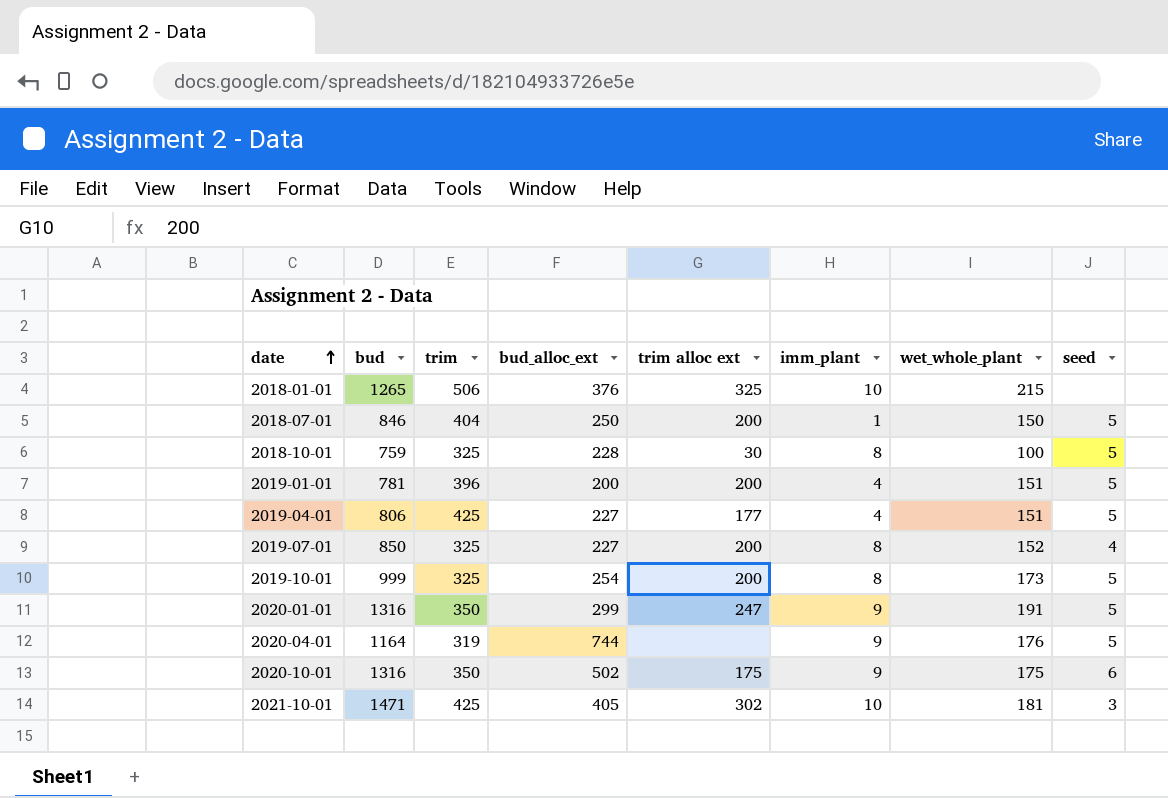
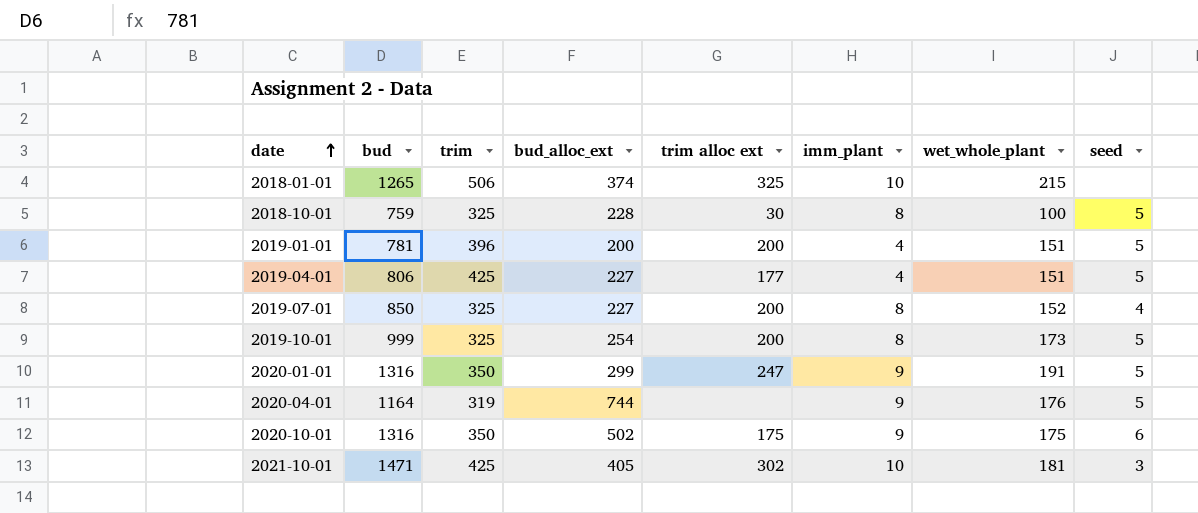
row 2018-07-01: 846 | 404 | 250 | 200 | 1 | 150 | 5 -> none
2018-01-01 | bud_alloc_ext: 376 -> 374

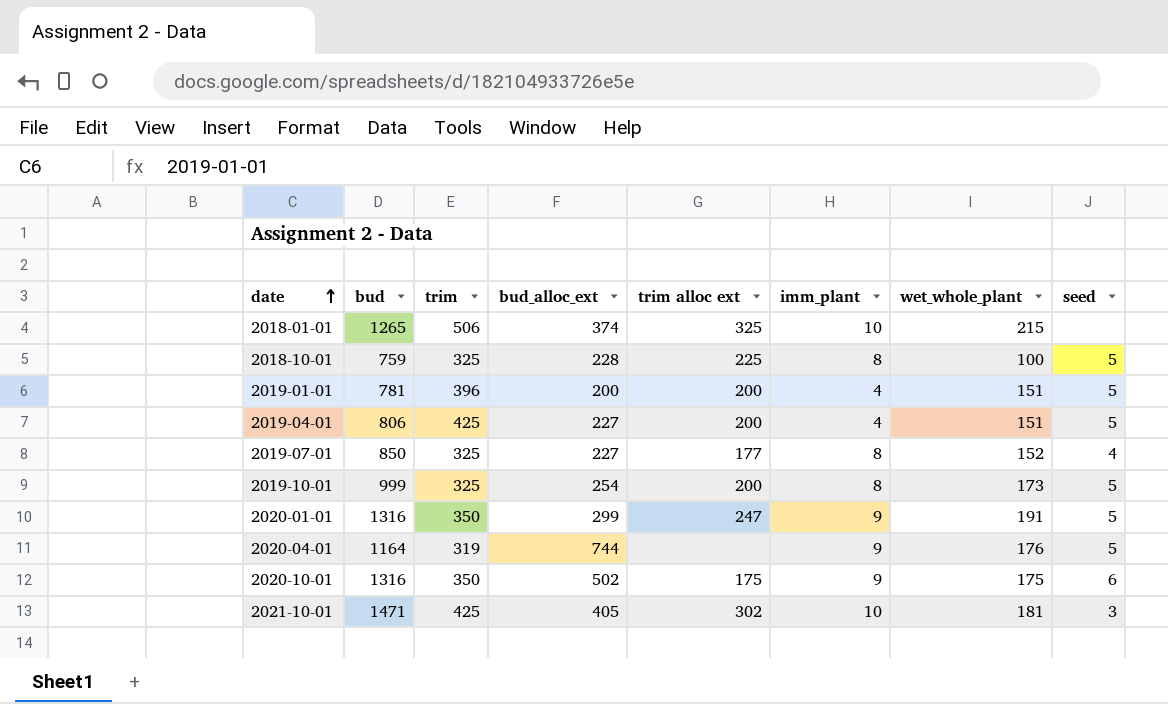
2018-10-01 | trim alloc ext: 30 -> 225
2019-04-01 | trim alloc ext: 177 -> 200
2019-07-01 | trim alloc ext: 200 -> 177

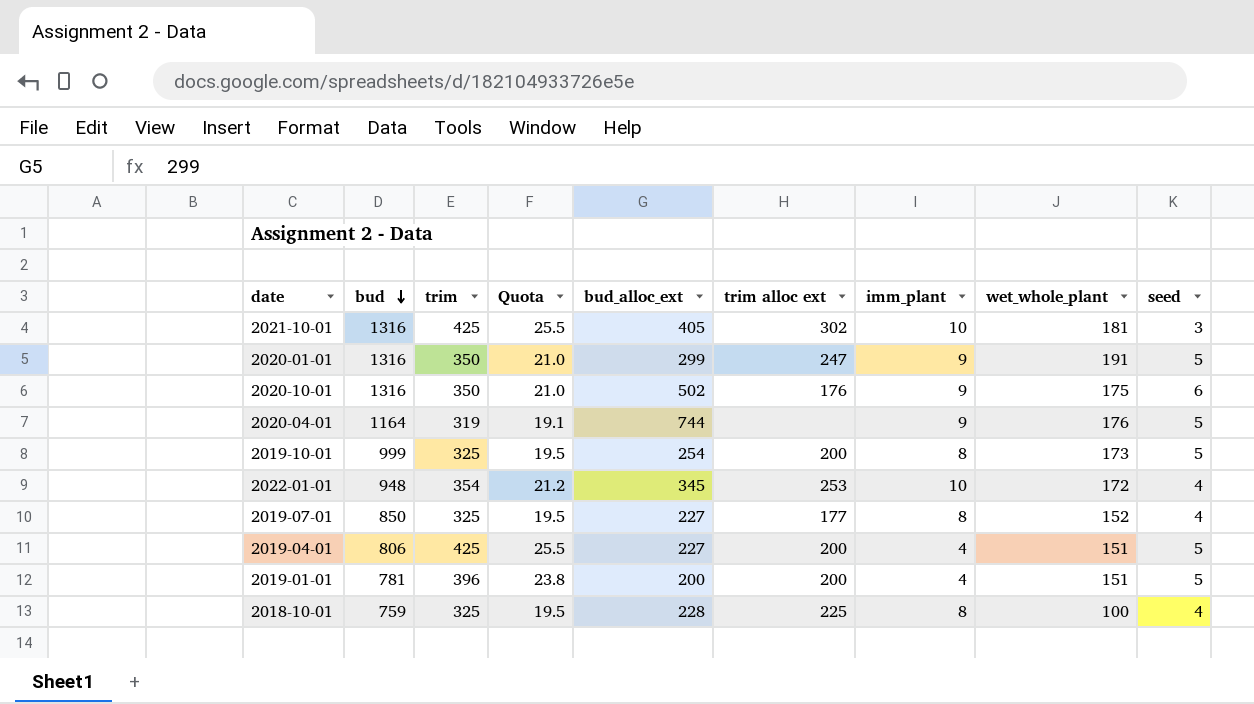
row order: date ascending -> bud descending
column Quota | formula: none -> [trim] * 0.06
row 2018-01-01: 1265 | 506 | 374 | 325 | 10 | 215 | none -> none
2021-10-01 | bud: 1471 -> 1316
2020-10-01 | trim alloc ext: 175 -> 176
row 2022-01-01: none -> 948 | 354 | 21.2 | 345 | 253 | 10 | 172 | 4
2018-10-01 | seed: 5 -> 4

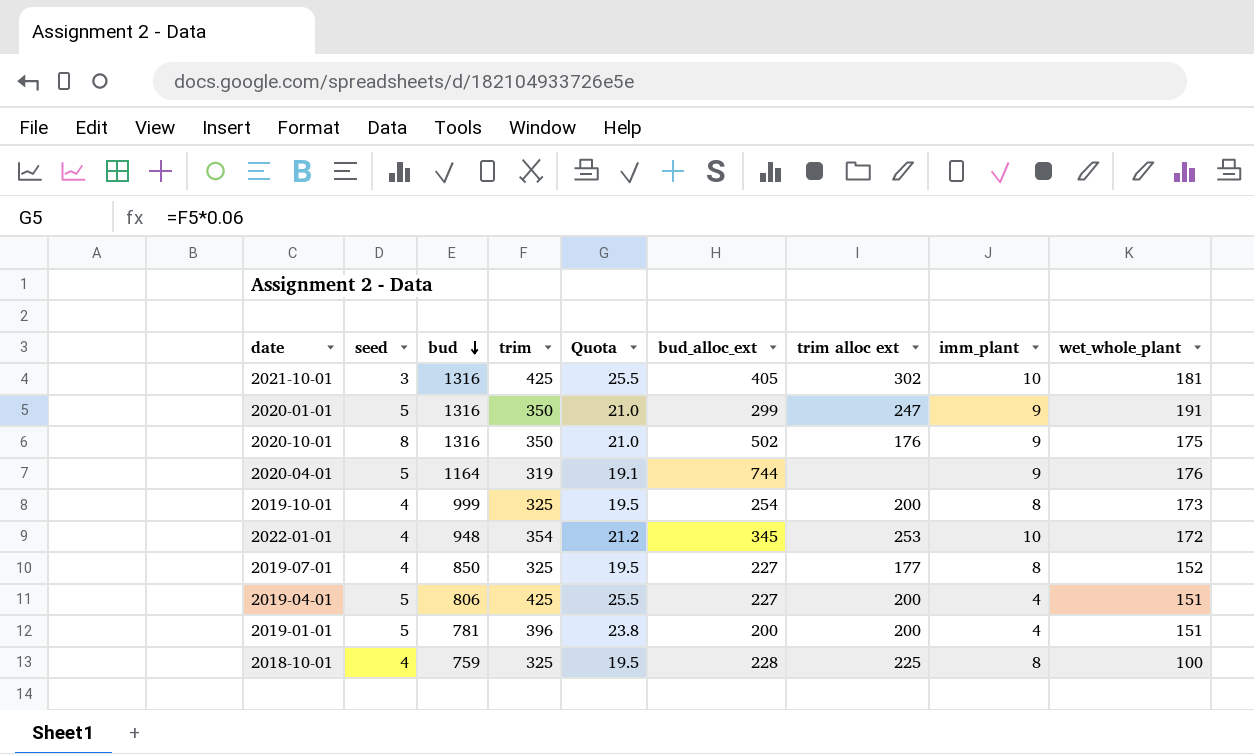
column seed | position: 9 -> 2
2020-10-01 | seed: 6 -> 8
2019-10-01 | seed: 5 -> 4

